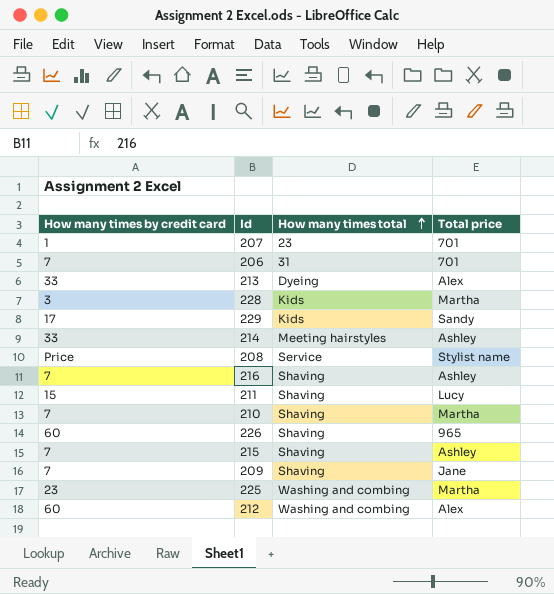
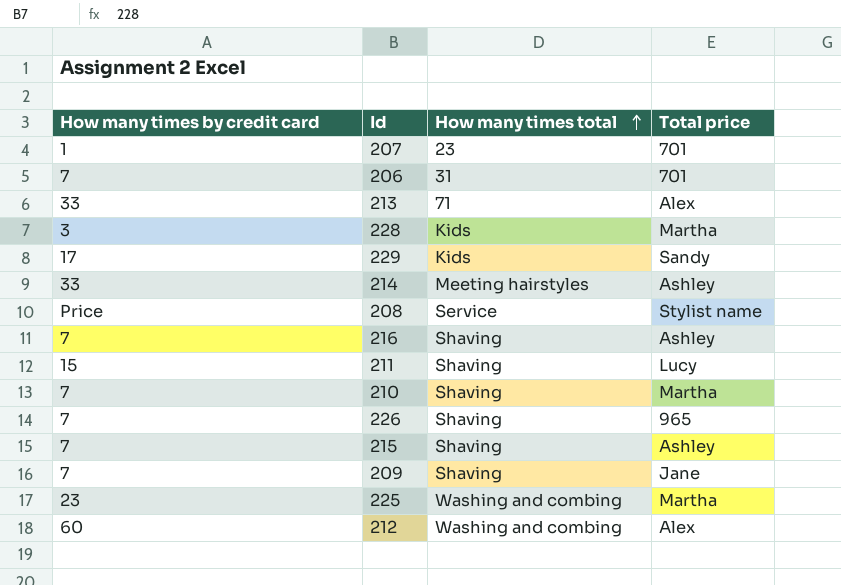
213 | How many times total: Dyeing -> 71
226 | How many times by credit card: 60 -> 7

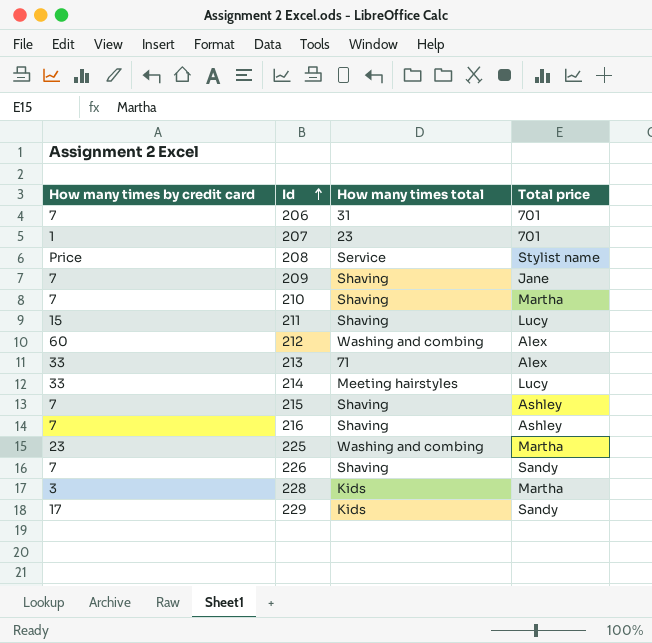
row order: How many times total ascending -> Id ascending
214 | Total price: Ashley -> Lucy
226 | Total price: 965 -> Sandy

